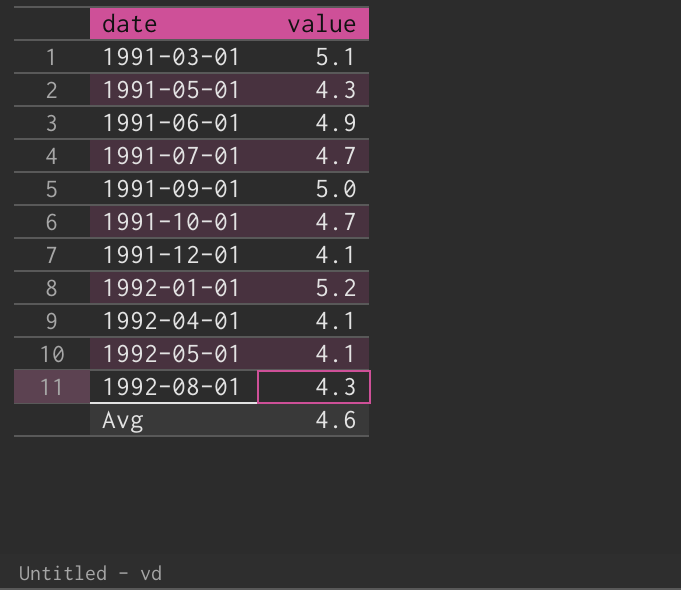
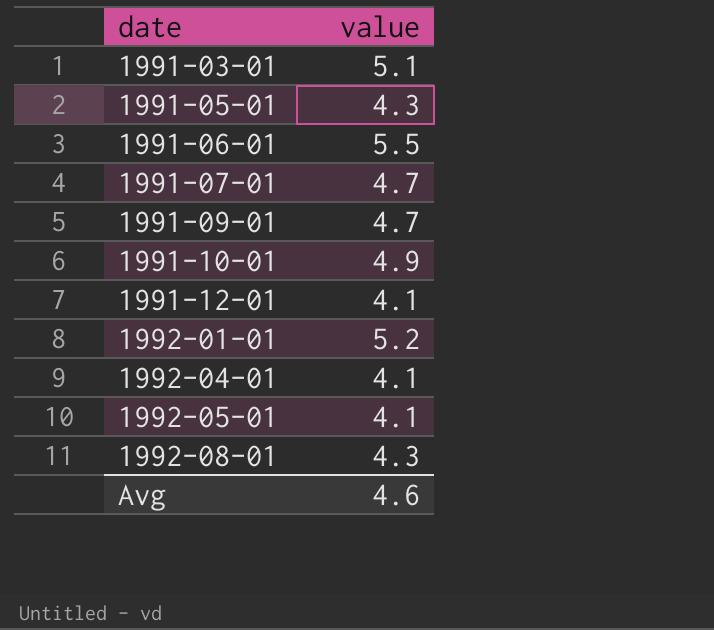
1991-06-01 | value: 4.9 -> 5.5
1991-09-01 | value: 5.0 -> 4.7
1991-10-01 | value: 4.7 -> 4.9

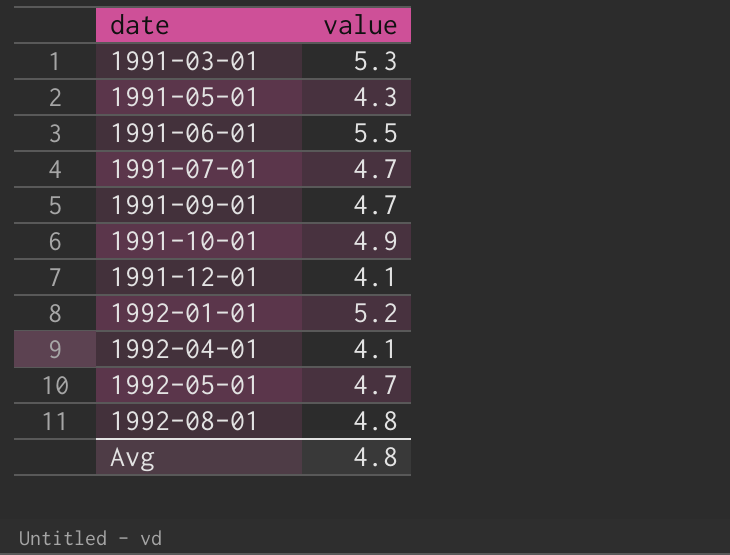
1991-03-01 | value: 5.1 -> 5.3
1992-05-01 | value: 4.1 -> 4.7
1992-08-01 | value: 4.3 -> 4.8
Avg | value: 4.6 -> 4.8

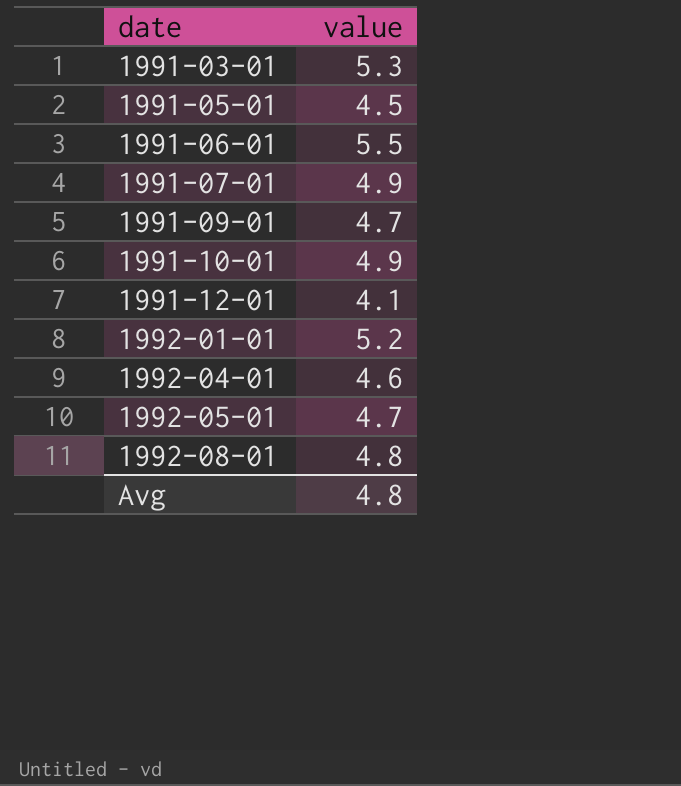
1991-05-01 | value: 4.3 -> 4.5
1991-07-01 | value: 4.7 -> 4.9
1992-04-01 | value: 4.1 -> 4.6

